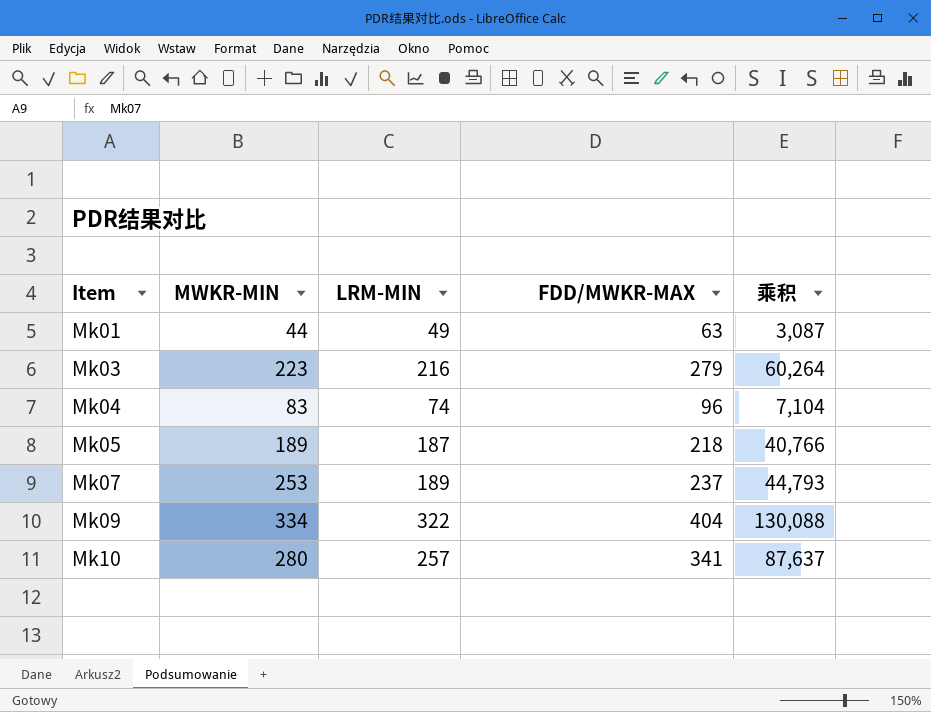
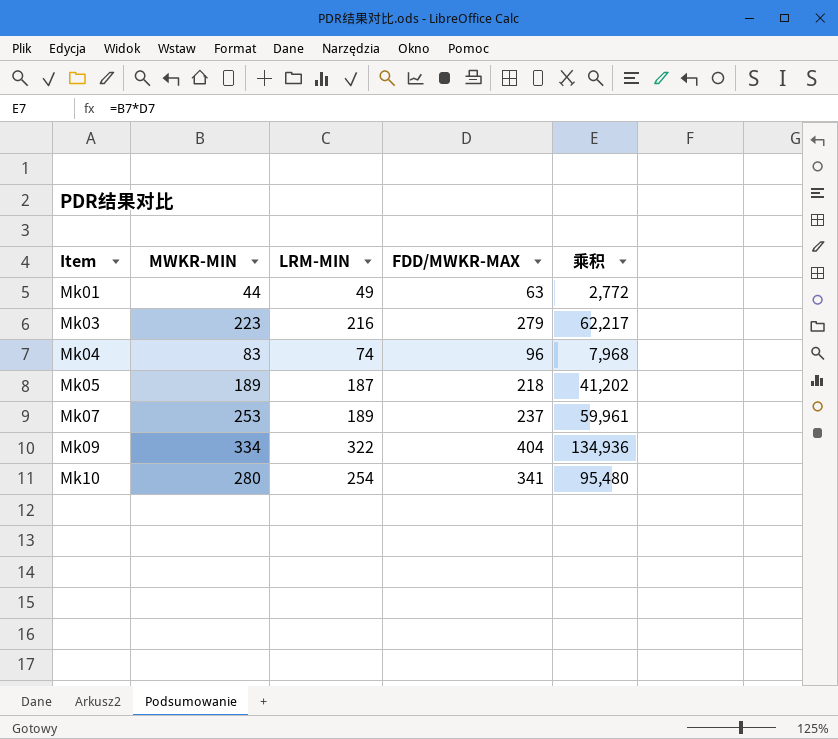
column 乘积 | formula: [LRM-MIN] * [FDD/MWKR-MAX] -> [MWKR-MIN] * [FDD/MWKR-MAX]
Mk10 | LRM-MIN: 257 -> 254

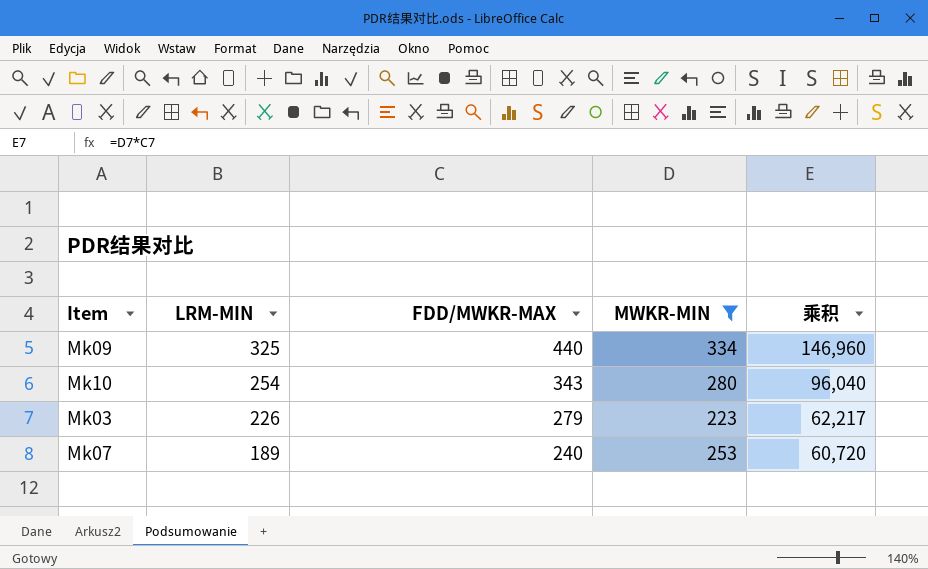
filter: none -> MWKR-MIN >= 223
row order: Item ascending -> LRM-MIN descending
column MWKR-MIN | position: 2 -> 4
Mk09 | LRM-MIN: 322 -> 325
Mk09 | FDD/MWKR-MAX: 404 -> 440
Mk09 | 乘积: 134,936 -> 146,960
Mk10 | FDD/MWKR-MAX: 341 -> 343
Mk10 | 乘积: 95,480 -> 96,040
Mk03 | LRM-MIN: 216 -> 226
Mk07 | FDD/MWKR-MAX: 237 -> 240
Mk07 | 乘积: 59,961 -> 60,720

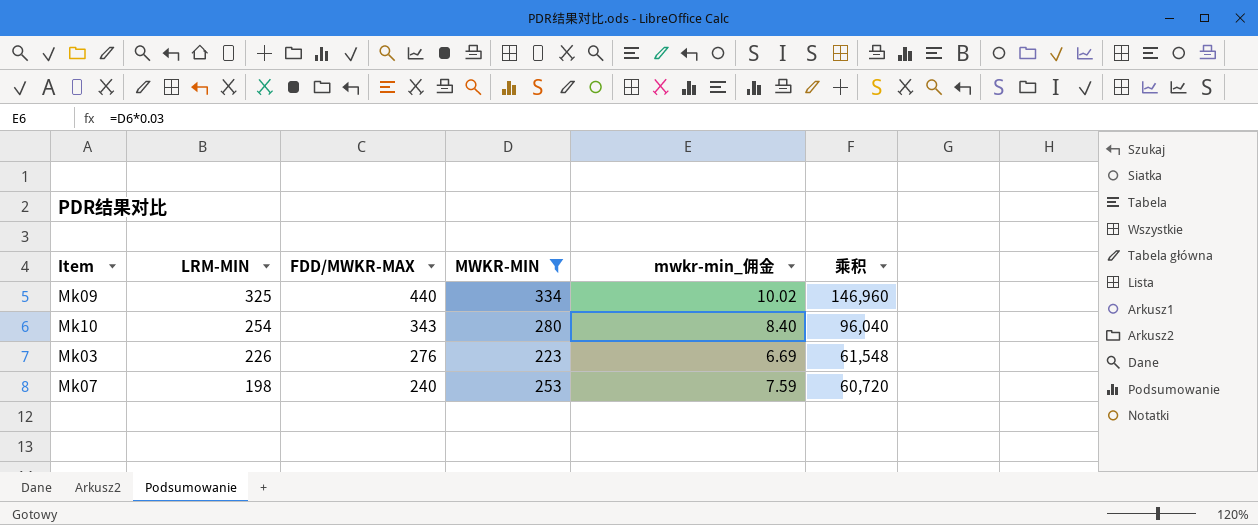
column mwkr-min_佣金 | formula: none -> [MWKR-MIN] * 0.03
Mk03 | FDD/MWKR-MAX: 279 -> 276
Mk03 | 乘积: 62,217 -> 61,548
Mk07 | LRM-MIN: 189 -> 198

